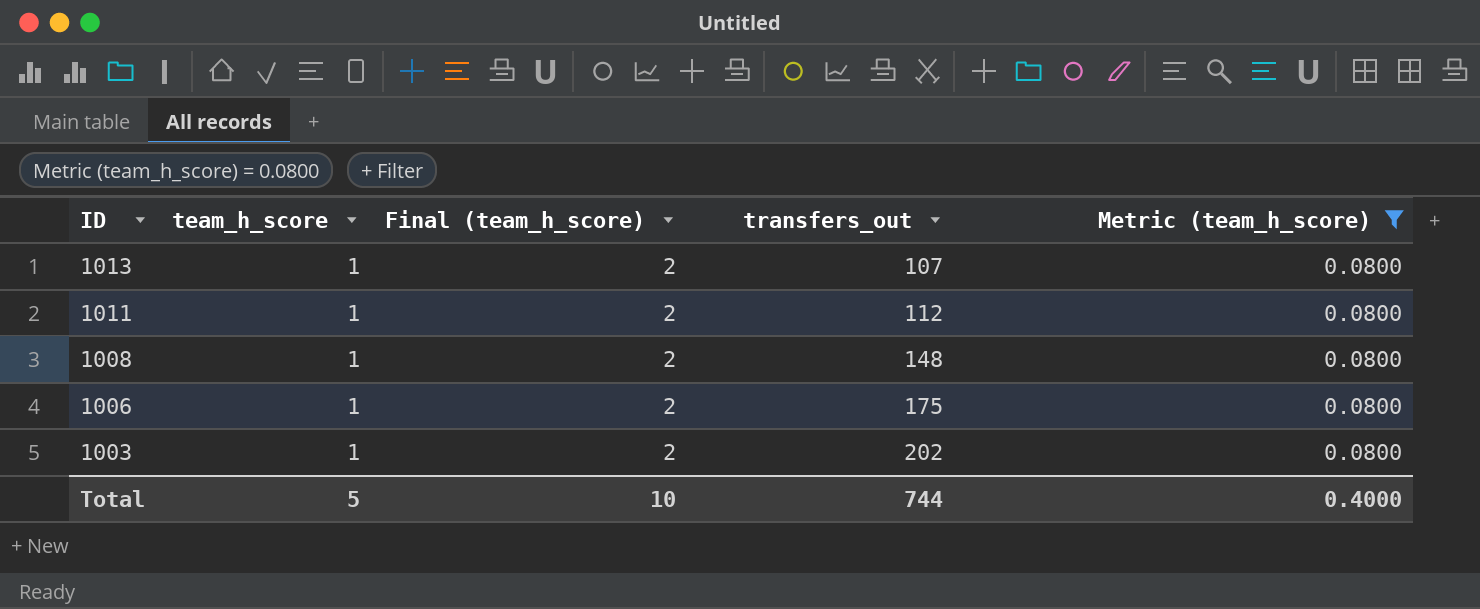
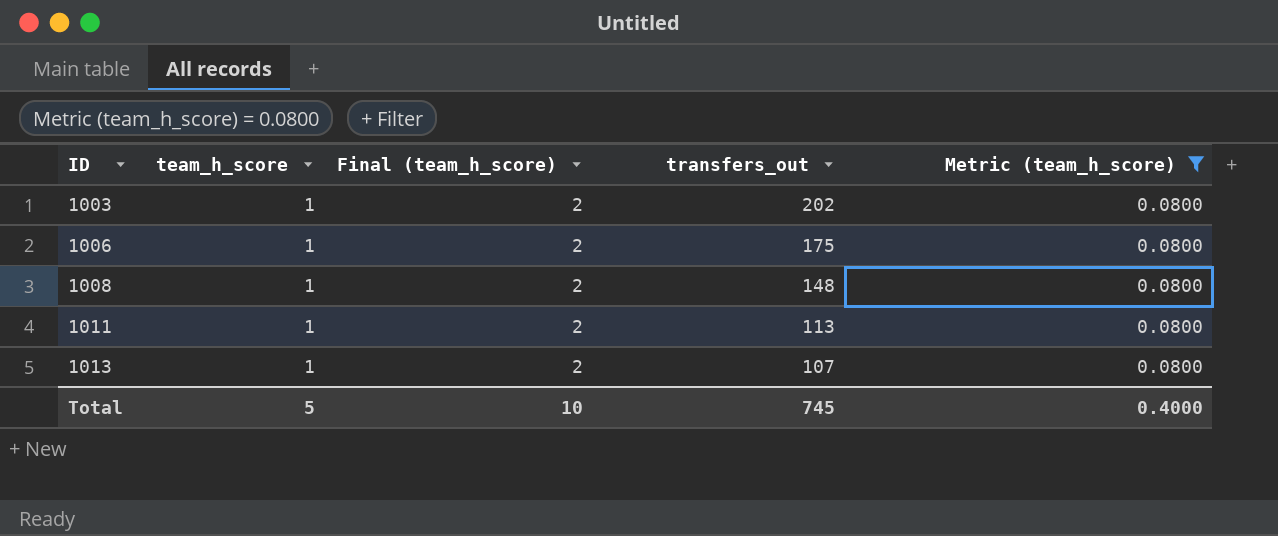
row order: ID descending -> ID ascending
1011 | transfers_out: 112 -> 113
Total | transfers_out: 744 -> 745

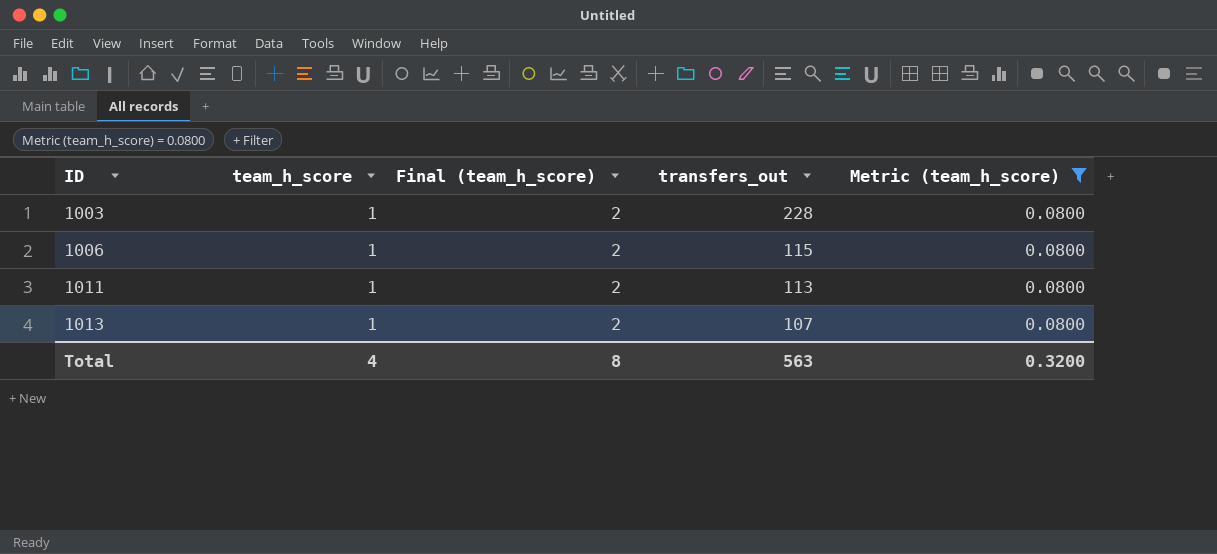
row 1008: 1 | 2 | 148 | 0.0800 -> none
1003 | transfers_out: 202 -> 228
1006 | transfers_out: 175 -> 115
Total | team_h_score: 5 -> 4
Total | Final (team_h_score): 10 -> 8
Total | transfers_out: 745 -> 563
Total | Metric (team_h_score): 0.4000 -> 0.3200

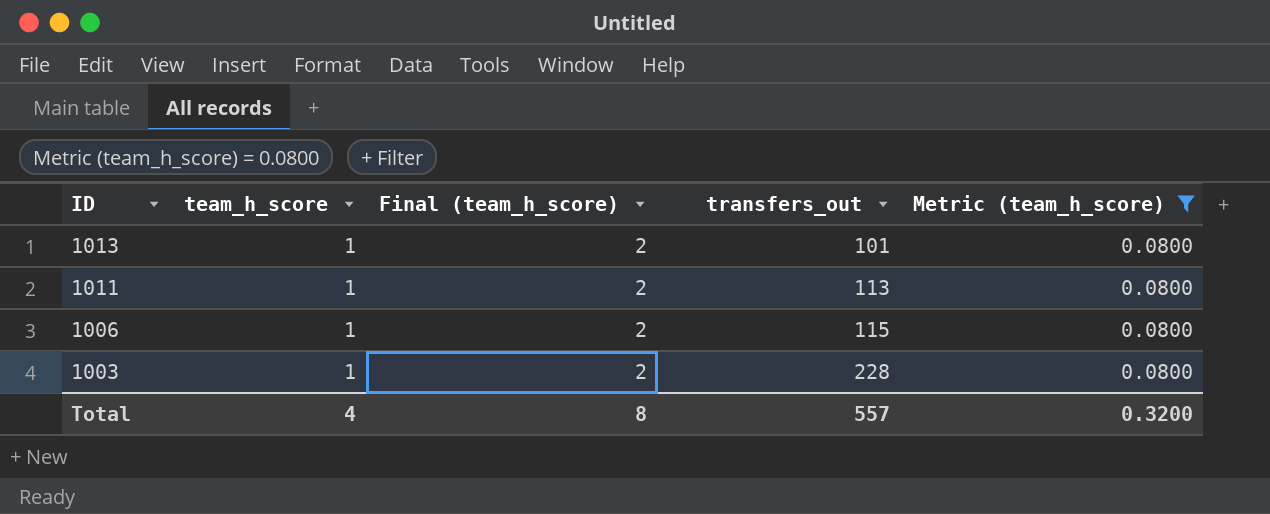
row order: ID ascending -> ID descending
1013 | transfers_out: 107 -> 101
Total | transfers_out: 563 -> 557

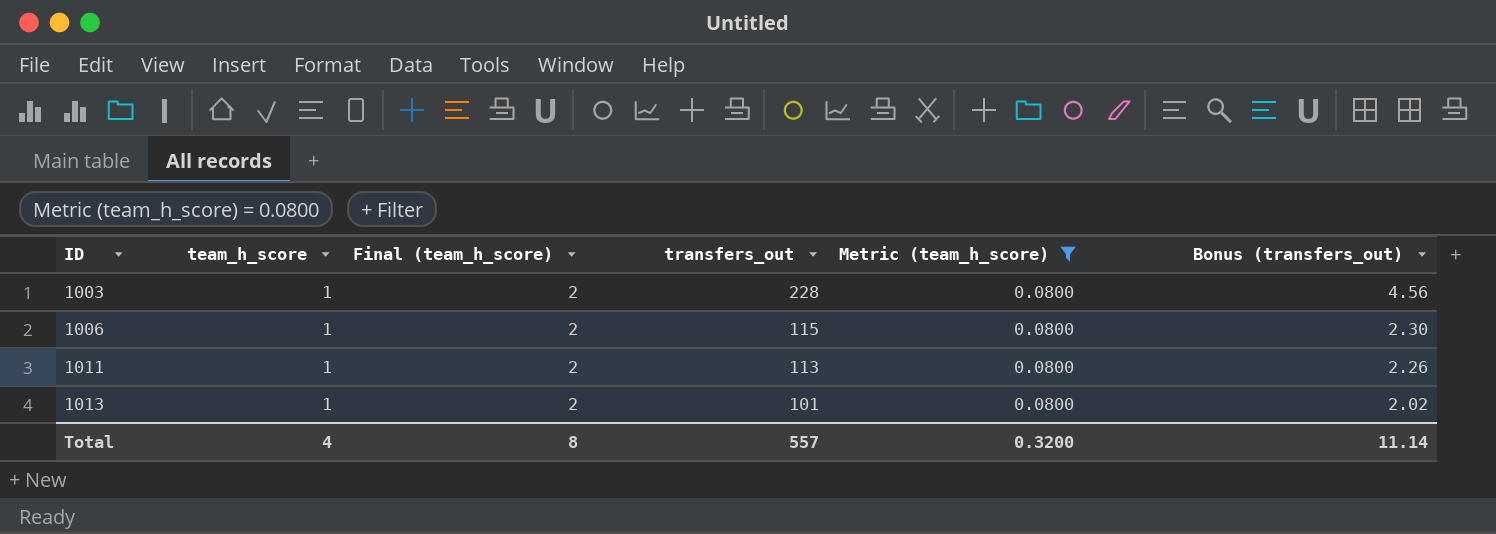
row order: ID descending -> ID ascending
column Bonus (transfers_out) | formula: none -> [transfers_out] * 0.02

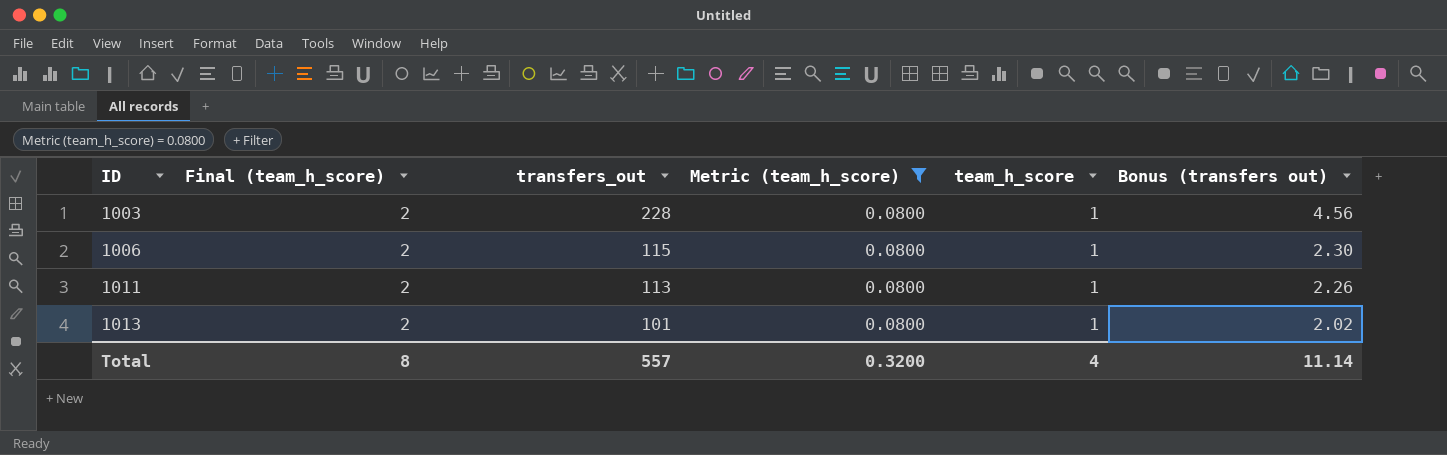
column team_h_score | position: 2 -> 5
column name: Bonus (transfers_out) -> Bonus (transfers out)

